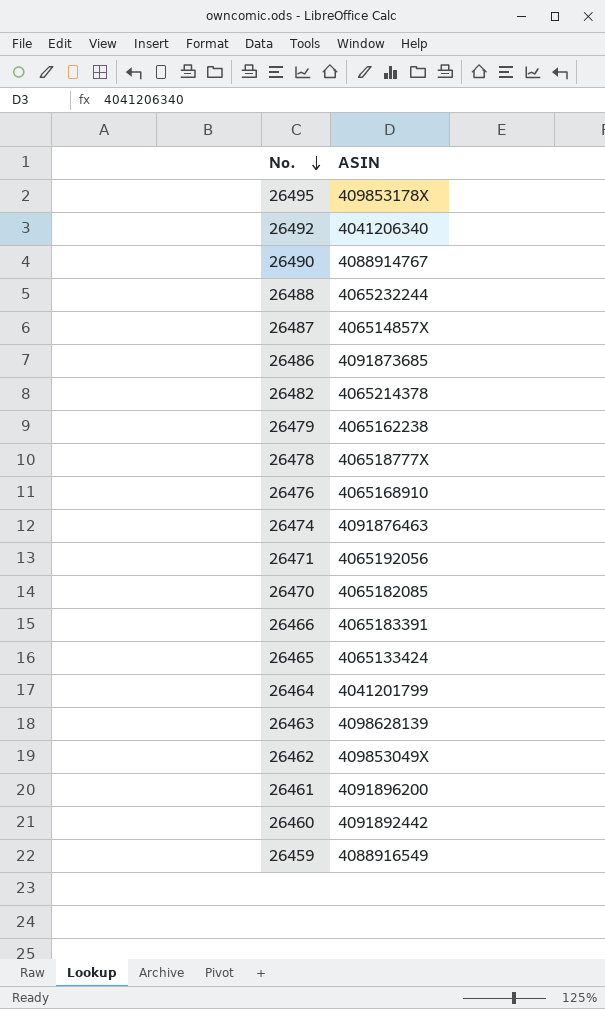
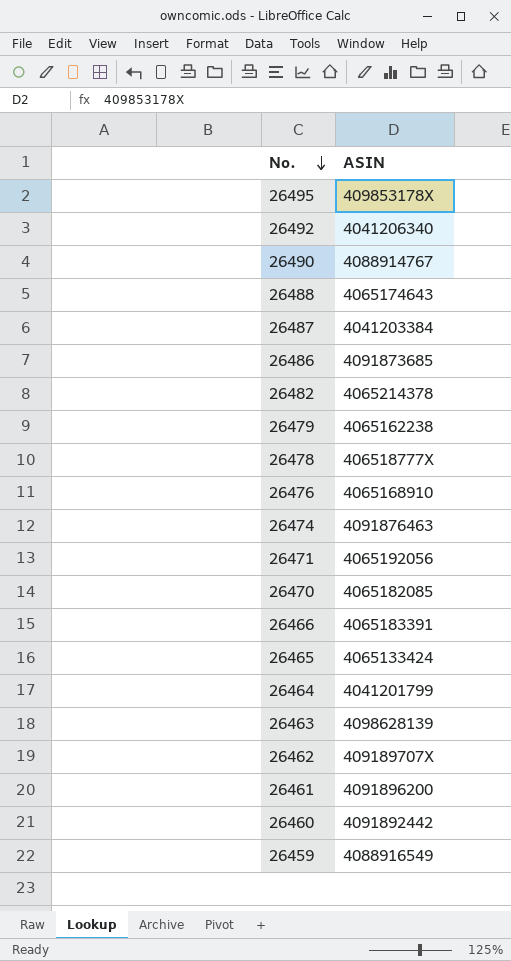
26488 | ASIN: 4065232244 -> 4065174643
26487 | ASIN: 406514857X -> 4041203384
26462 | ASIN: 409853049X -> 409189707X

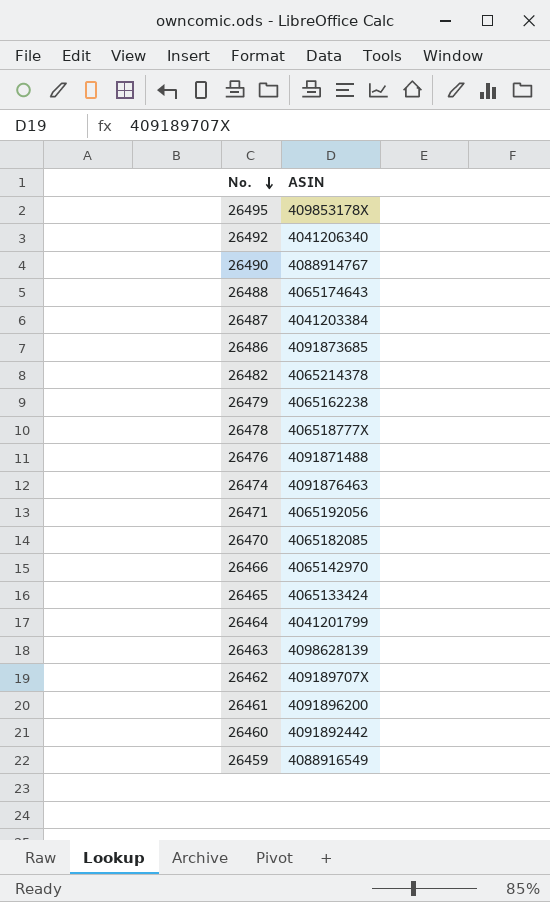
26476 | ASIN: 4065168910 -> 4091871488
26466 | ASIN: 4065183391 -> 4065142970

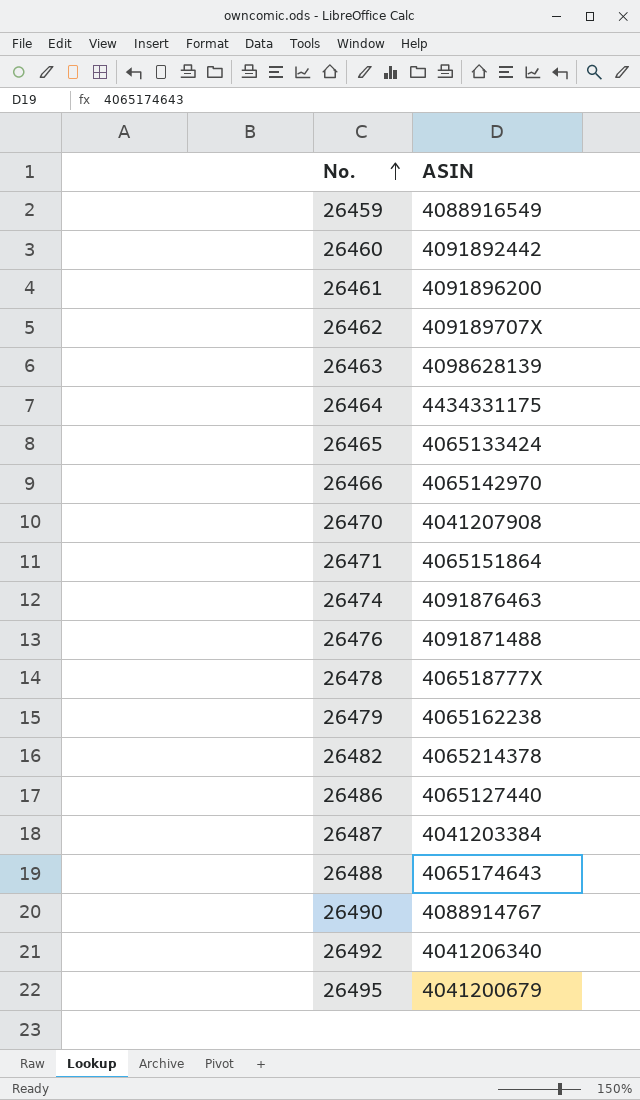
row order: No. descending -> No. ascending
26464 | ASIN: 4041201799 -> 4434331175
26470 | ASIN: 4065182085 -> 4041207908
26471 | ASIN: 4065192056 -> 4065151864
26486 | ASIN: 4091873685 -> 4065127440
26495 | ASIN: 409853178X -> 4041200679

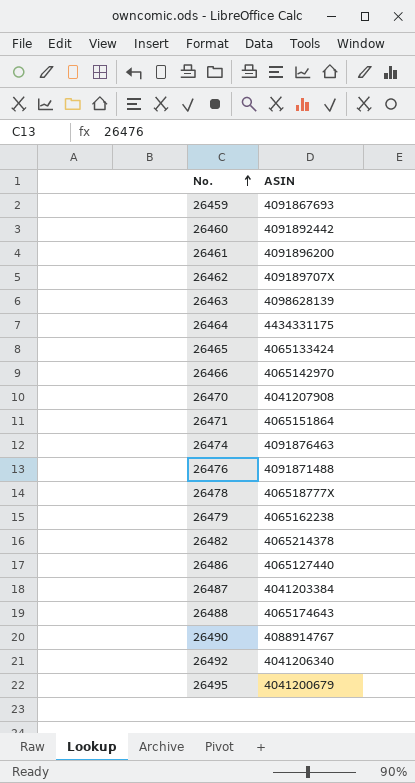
26459 | ASIN: 4088916549 -> 4091867693

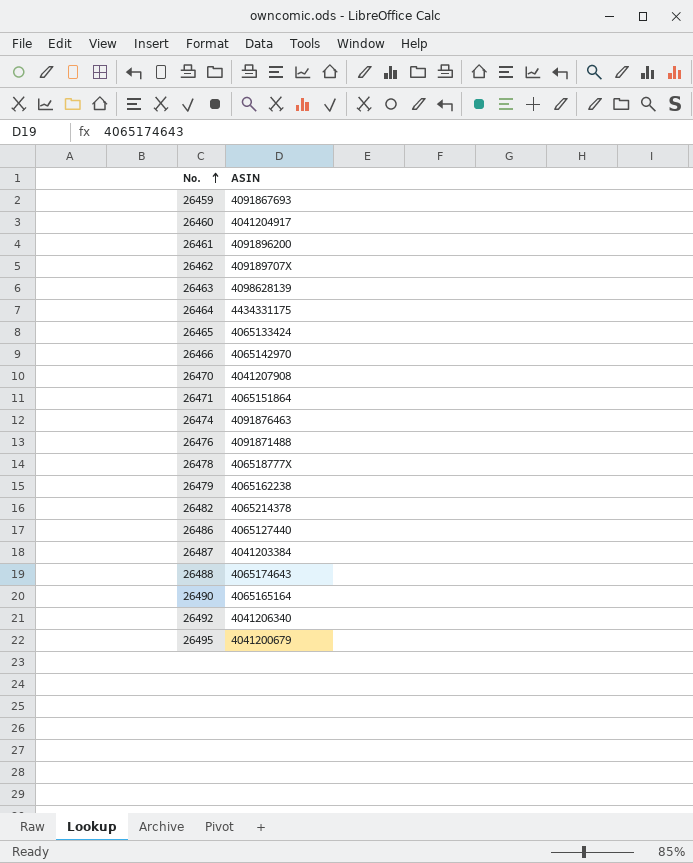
26460 | ASIN: 4091892442 -> 4041204917
26490 | ASIN: 4088914767 -> 4065165164

